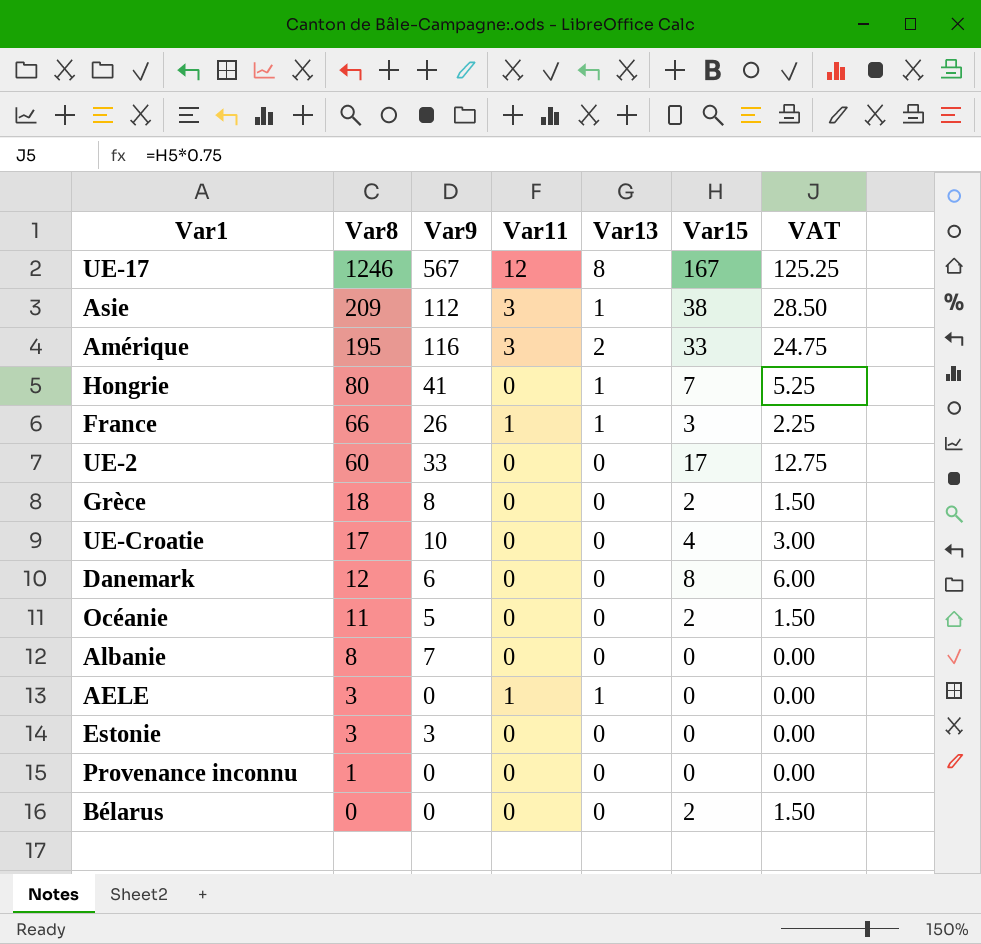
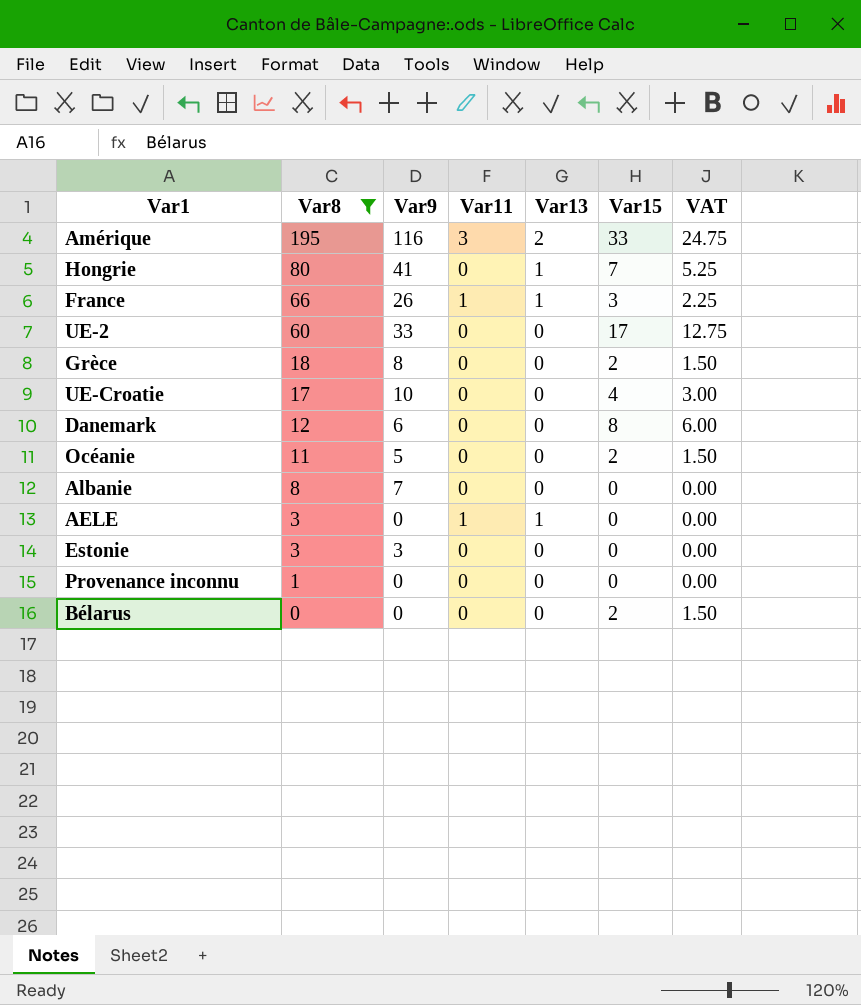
filter: none -> Var8 <= 195

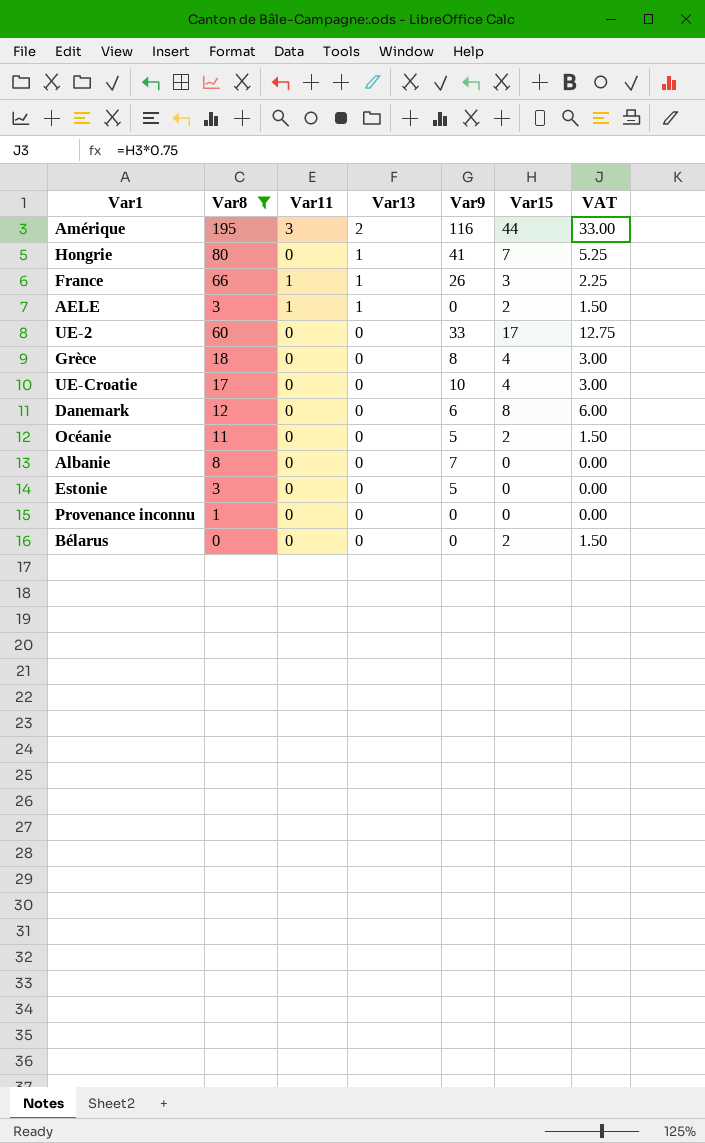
row order: Var8 descending -> Var13 descending
column Var9 | position: 3 -> 5
Amérique | Var15: 33 -> 44
Amérique | VAT: 24.75 -> 33.00
AELE | Var15: 0 -> 2
AELE | VAT: 0.00 -> 1.50
Grèce | Var15: 2 -> 4
Grèce | VAT: 1.50 -> 3.00
Estonie | Var9: 3 -> 5

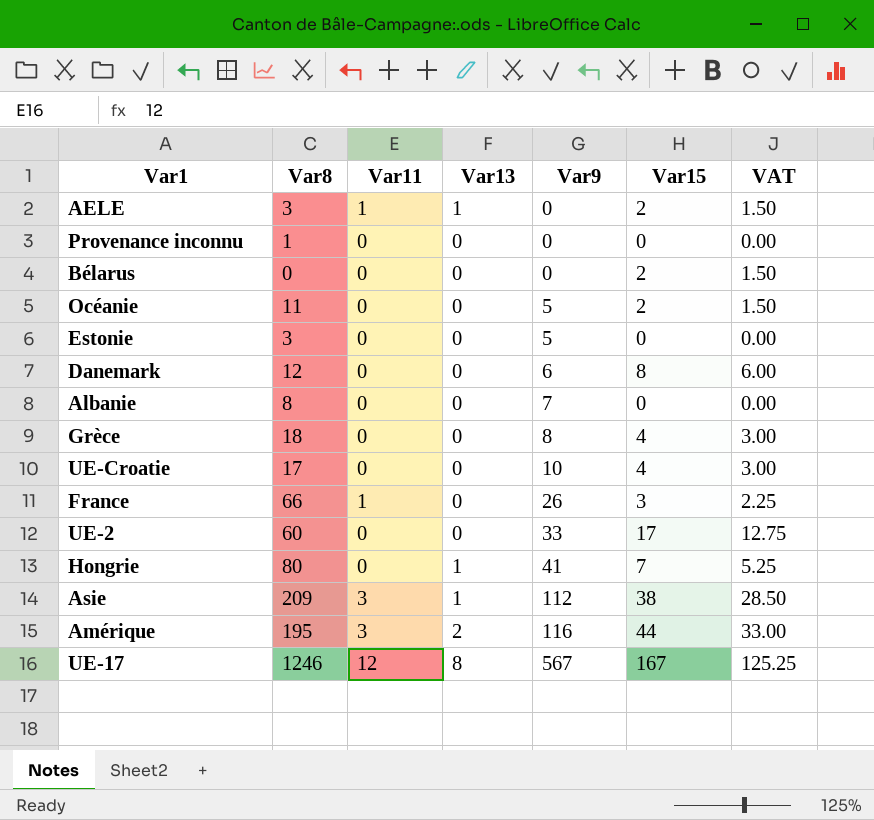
filter: Var8 <= 195 -> none
row order: Var13 descending -> Var9 ascending
France | Var13: 1 -> 0

